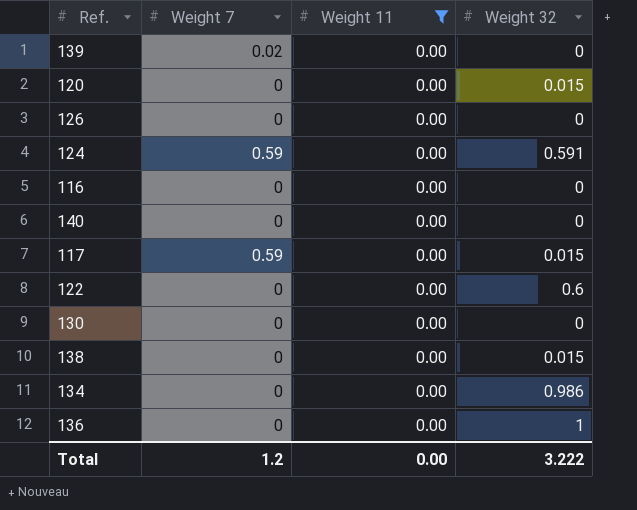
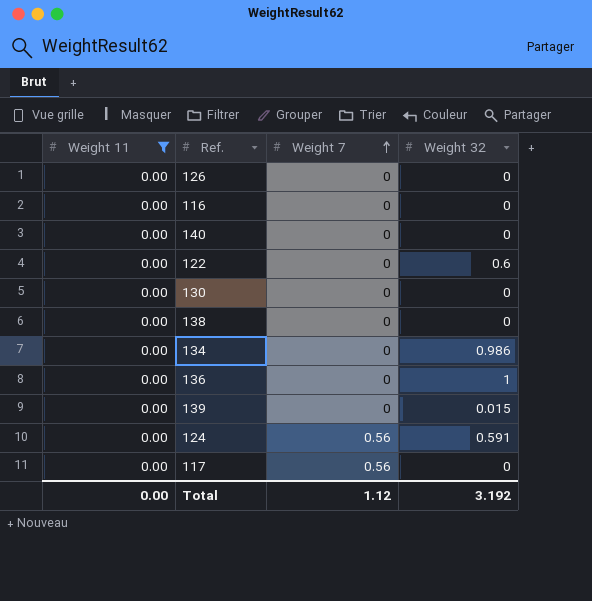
row order: none -> Weight 7 ascending
column Weight 11 | position: 3 -> 1
row 120: 0 | 0.00 | 0.015 -> none
138 | Weight 32: 0.015 -> 0
139 | Weight 7: 0.02 -> 0
139 | Weight 32: 0 -> 0.015
124 | Weight 7: 0.59 -> 0.56
117 | Weight 7: 0.59 -> 0.56
117 | Weight 32: 0.015 -> 0
Total | Weight 7: 1.2 -> 1.12
Total | Weight 32: 3.222 -> 3.192

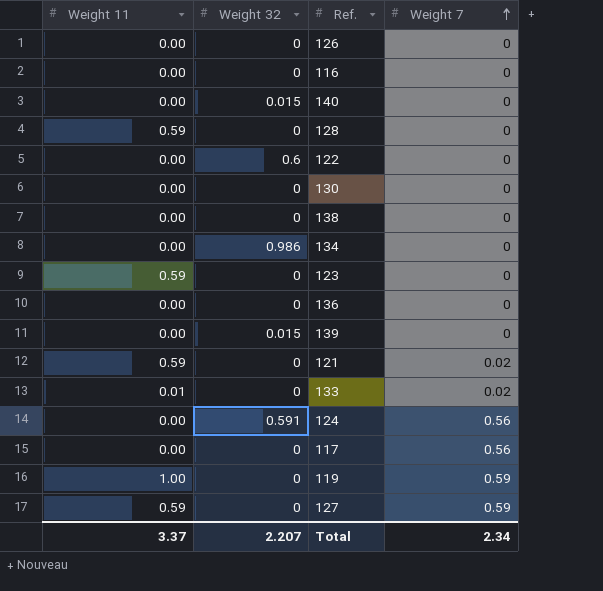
filter: Weight 11 = 0.00 -> none
column Weight 32 | position: 4 -> 2
140 | Weight 32: 0 -> 0.015
136 | Weight 32: 1 -> 0
Total | Weight 11: 0.00 -> 3.37
Total | Weight 32: 3.192 -> 2.207
Total | Weight 7: 1.12 -> 2.34

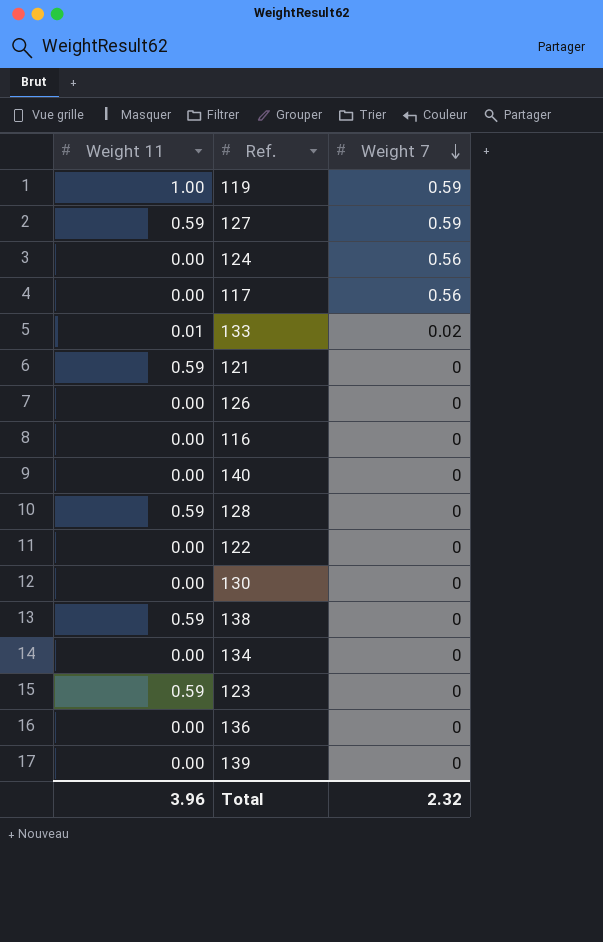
row order: Weight 7 ascending -> Weight 7 descending
column Weight 32 | position: 2 -> none
121 | Weight 7: 0.02 -> 0
138 | Weight 11: 0.00 -> 0.59
Total | Weight 11: 3.37 -> 3.96
Total | Weight 7: 2.34 -> 2.32

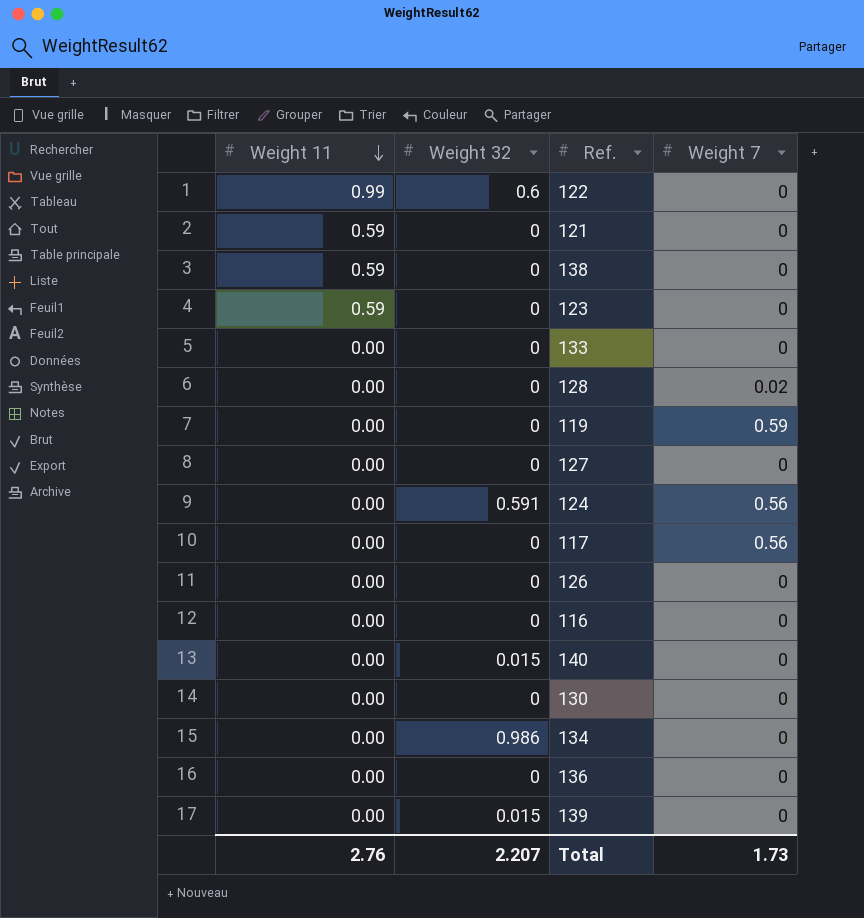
row order: Weight 7 descending -> Weight 11 descending
column Weight 32 | position: none -> 2
122 | Weight 11: 0.00 -> 0.99
133 | Weight 11: 0.01 -> 0.00
133 | Weight 7: 0.02 -> 0
128 | Weight 11: 0.59 -> 0.00
128 | Weight 7: 0 -> 0.02
119 | Weight 11: 1.00 -> 0.00
127 | Weight 11: 0.59 -> 0.00
127 | Weight 7: 0.59 -> 0
Total | Weight 11: 3.96 -> 2.76
Total | Weight 7: 2.32 -> 1.73

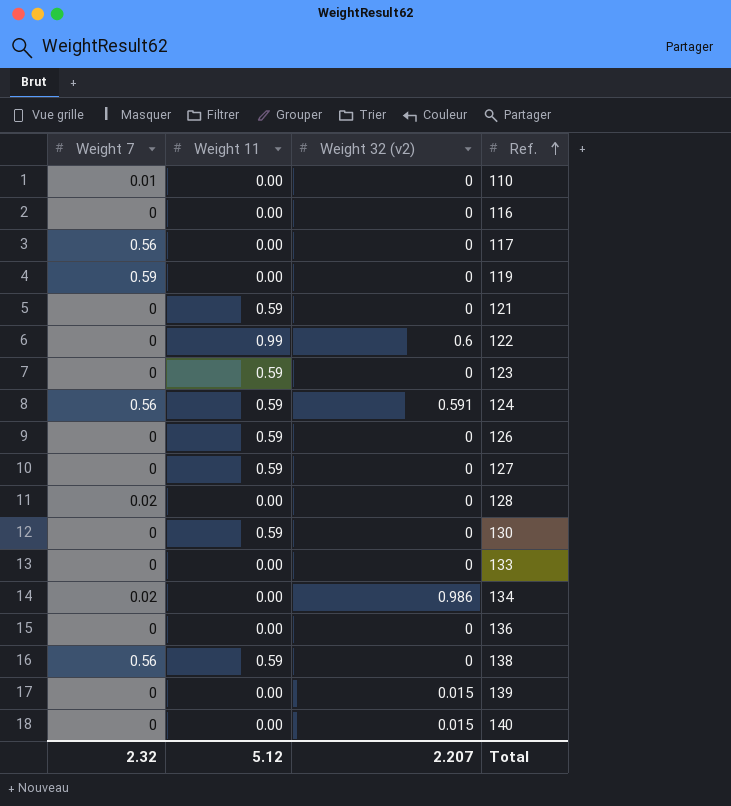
row order: Weight 11 descending -> Ref. ascending
column Weight 7 | position: 4 -> 1
column name: Weight 32 -> Weight 32 (v2)
row 110: none -> 0.01 | 0.00 | 0
124 | Weight 11: 0.00 -> 0.59
126 | Weight 11: 0.00 -> 0.59
127 | Weight 11: 0.00 -> 0.59
130 | Weight 11: 0.00 -> 0.59
134 | Weight 7: 0 -> 0.02
138 | Weight 7: 0 -> 0.56
Total | Weight 7: 1.73 -> 2.32
Total | Weight 11: 2.76 -> 5.12

